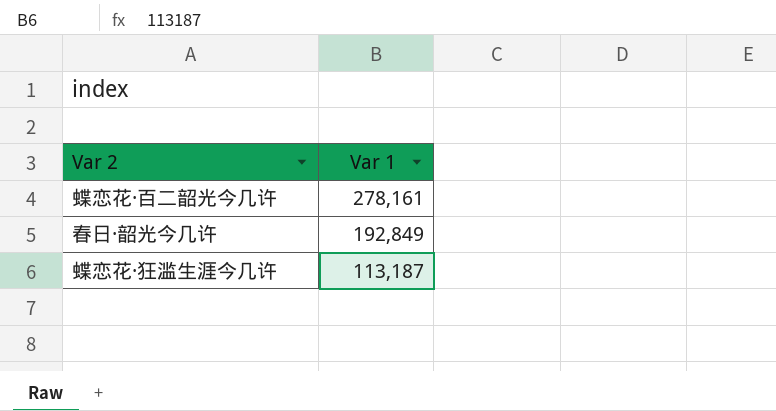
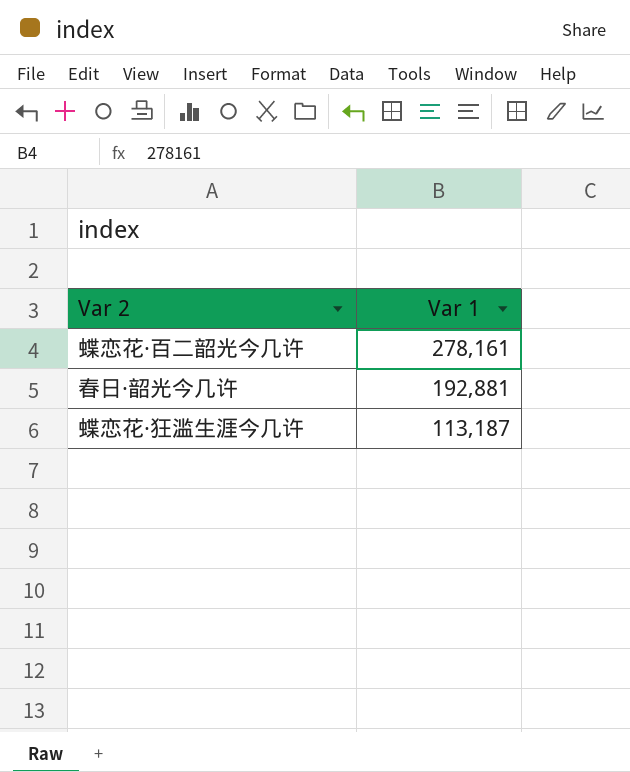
春日·韶光今几许 | Var 1: 192,849 -> 192,881

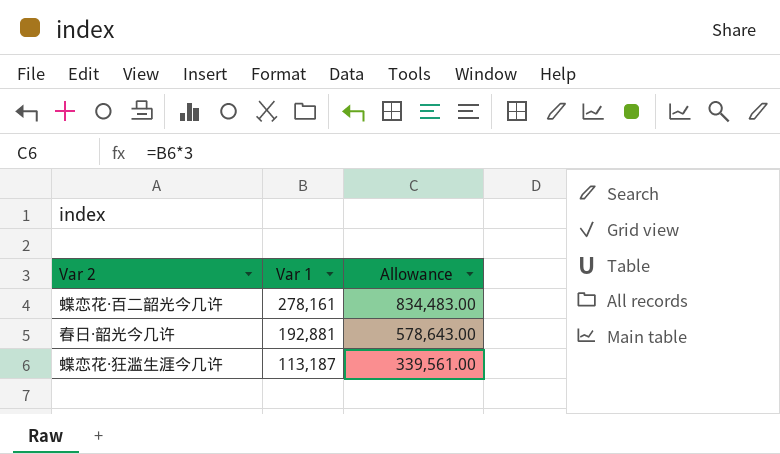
column Allowance | formula: none -> [Var 1] * 3

